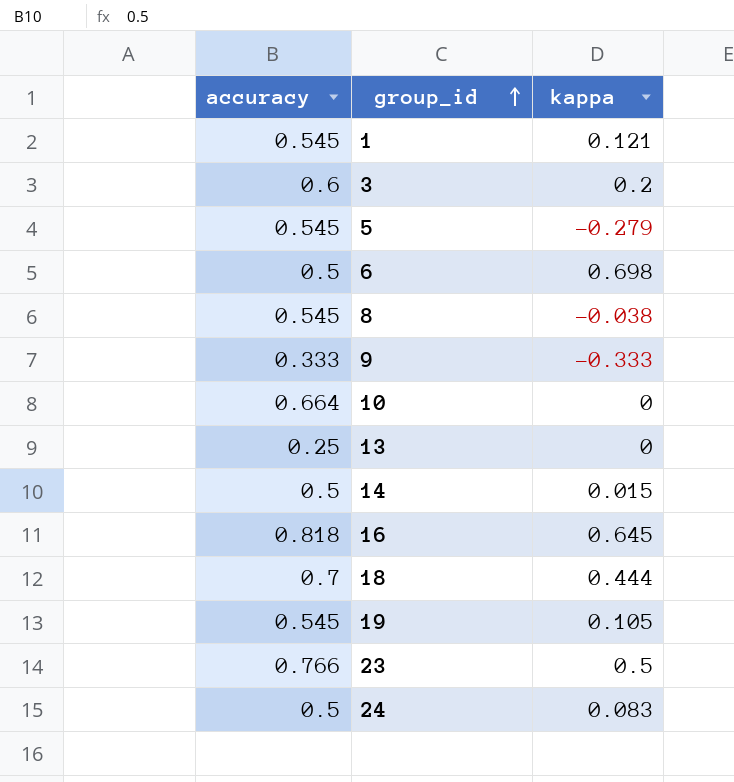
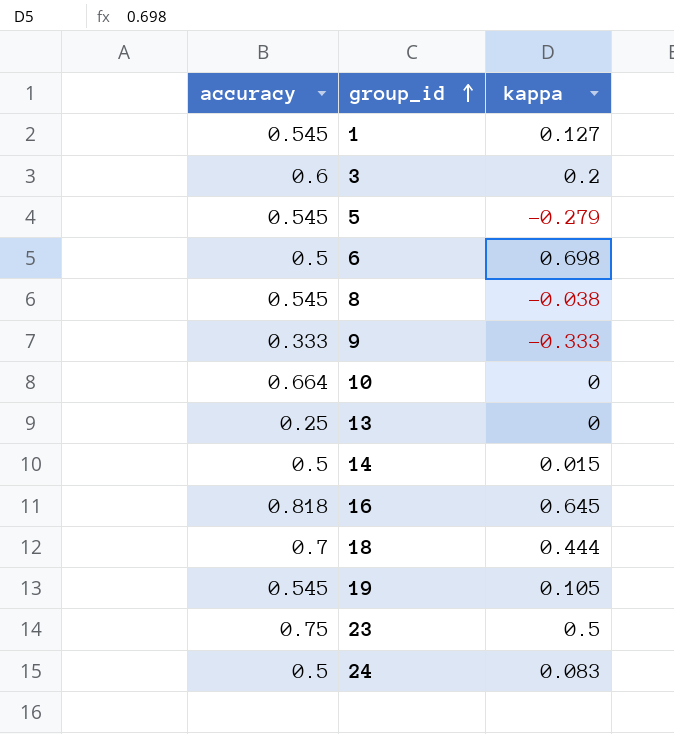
1 | kappa: 0.121 -> 0.127
23 | accuracy: 0.766 -> 0.75

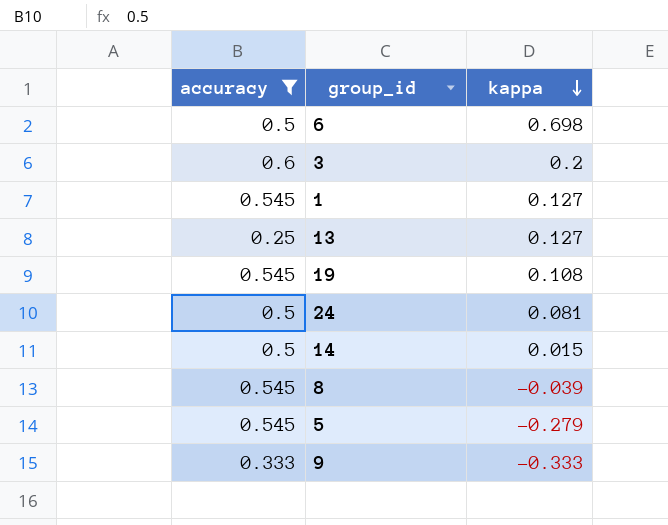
filter: none -> accuracy <= 0.6
row order: group_id ascending -> kappa descending
13 | kappa: 0 -> 0.127
19 | kappa: 0.105 -> 0.108
24 | kappa: 0.083 -> 0.081
8 | kappa: -0.038 -> -0.039

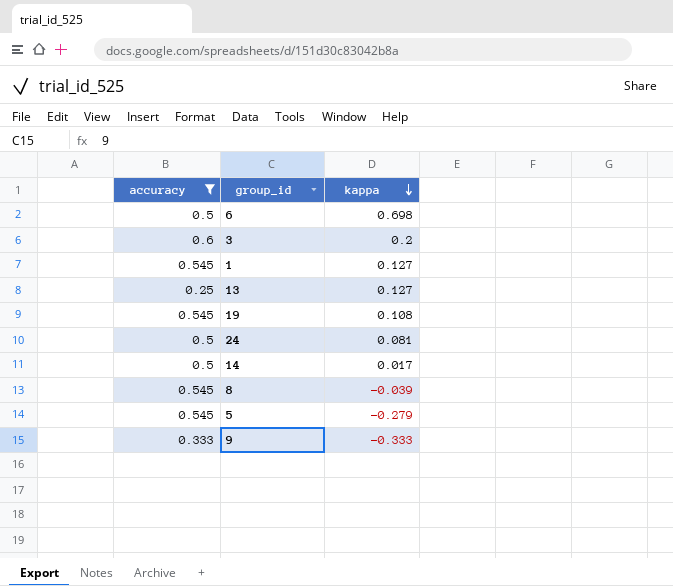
14 | kappa: 0.015 -> 0.017

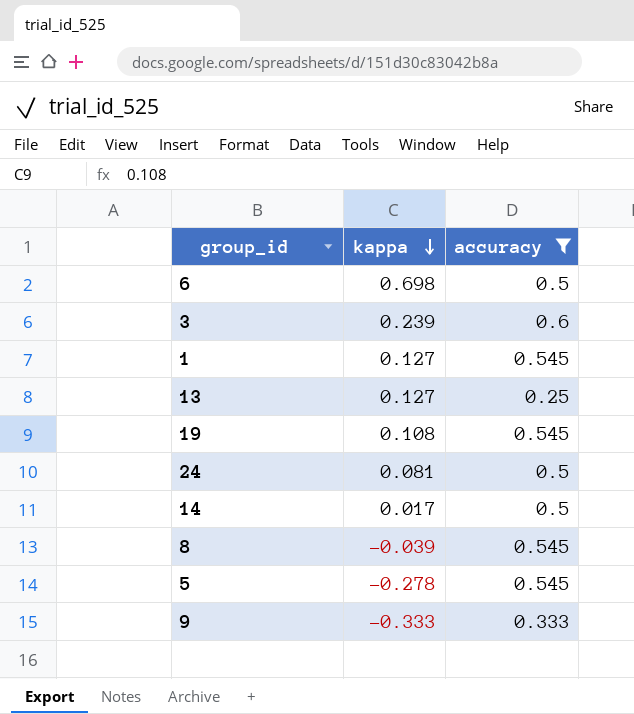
column accuracy | position: 1 -> 3
3 | kappa: 0.2 -> 0.239
5 | kappa: -0.279 -> -0.278

